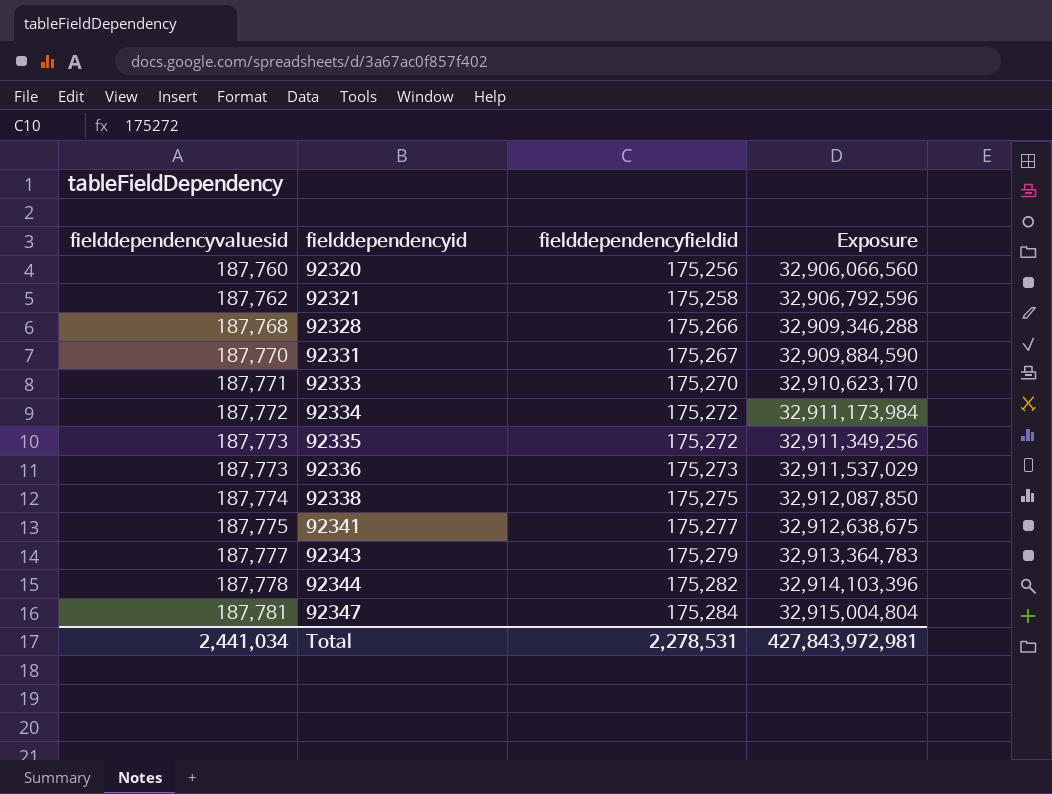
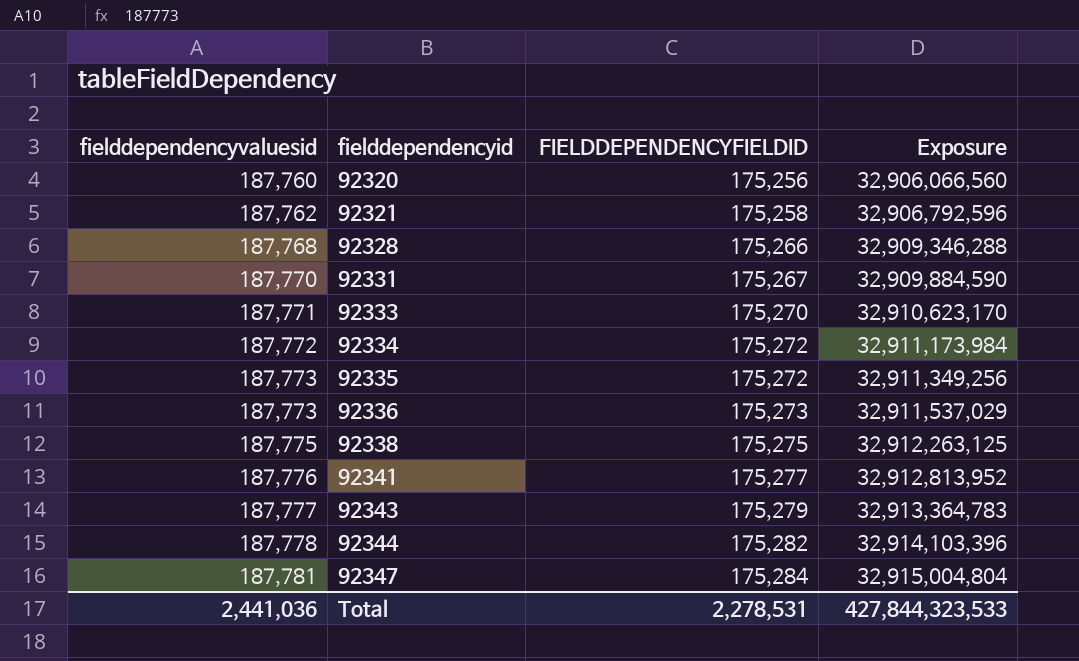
column name: fielddependencyfieldid -> FIELDDEPENDENCYFIELDID
92338 | fielddependencyvaluesid: 187,774 -> 187,775
92338 | Exposure: 32,912,087,850 -> 32,912,263,125
92341 | fielddependencyvaluesid: 187,775 -> 187,776
92341 | Exposure: 32,912,638,675 -> 32,912,813,952
Total | fielddependencyvaluesid: 2,441,034 -> 2,441,036
Total | Exposure: 427,843,972,981 -> 427,844,323,533

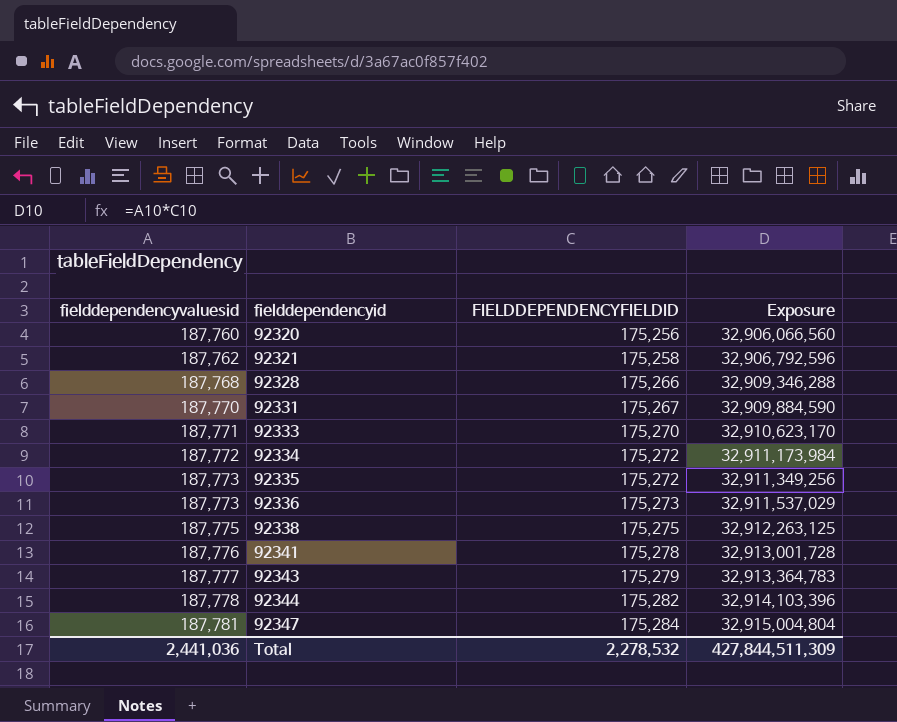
92341 | FIELDDEPENDENCYFIELDID: 175,277 -> 175,278
92341 | Exposure: 32,912,813,952 -> 32,913,001,728
Total | FIELDDEPENDENCYFIELDID: 2,278,531 -> 2,278,532
Total | Exposure: 427,844,323,533 -> 427,844,511,309

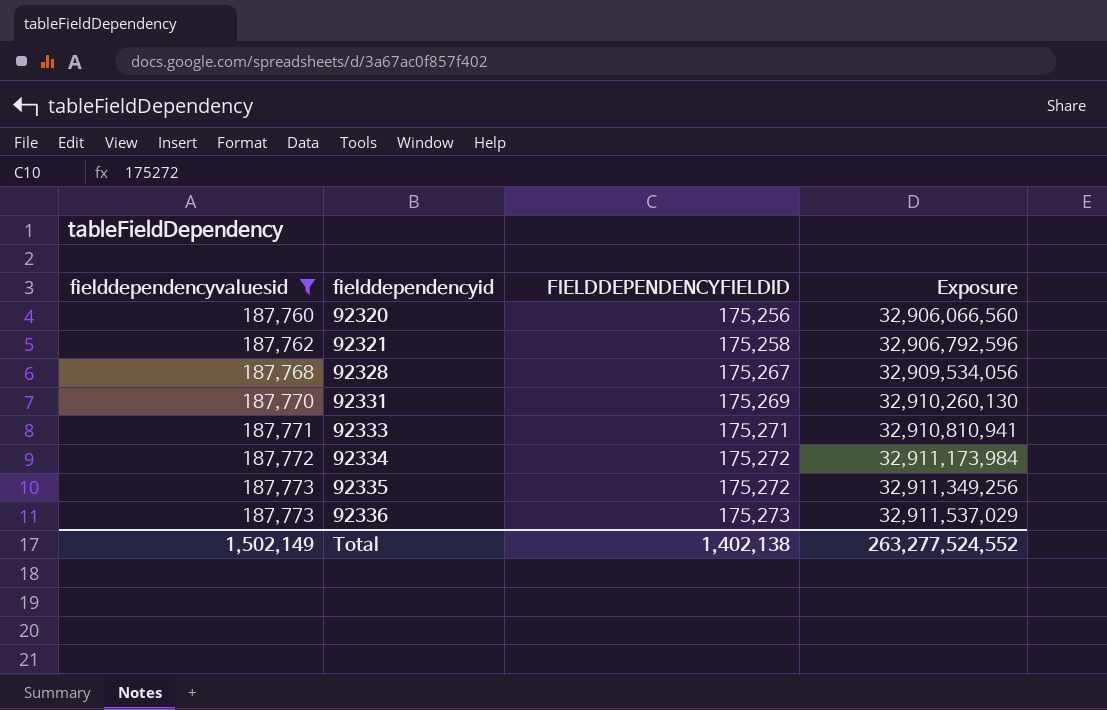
filter: none -> fielddependencyvaluesid <= 187,773
92328 | FIELDDEPENDENCYFIELDID: 175,266 -> 175,267
92328 | Exposure: 32,909,346,288 -> 32,909,534,056
92331 | FIELDDEPENDENCYFIELDID: 175,267 -> 175,269
92331 | Exposure: 32,909,884,590 -> 32,910,260,130
92333 | FIELDDEPENDENCYFIELDID: 175,270 -> 175,271
92333 | Exposure: 32,910,623,170 -> 32,910,810,941
Total | fielddependencyvaluesid: 2,441,036 -> 1,502,149
Total | FIELDDEPENDENCYFIELDID: 2,278,532 -> 1,402,138
Total | Exposure: 427,844,511,309 -> 263,277,524,552

